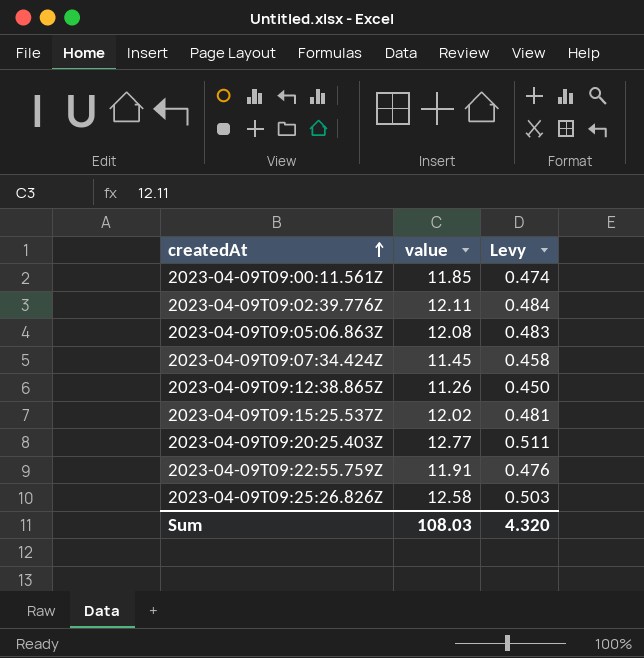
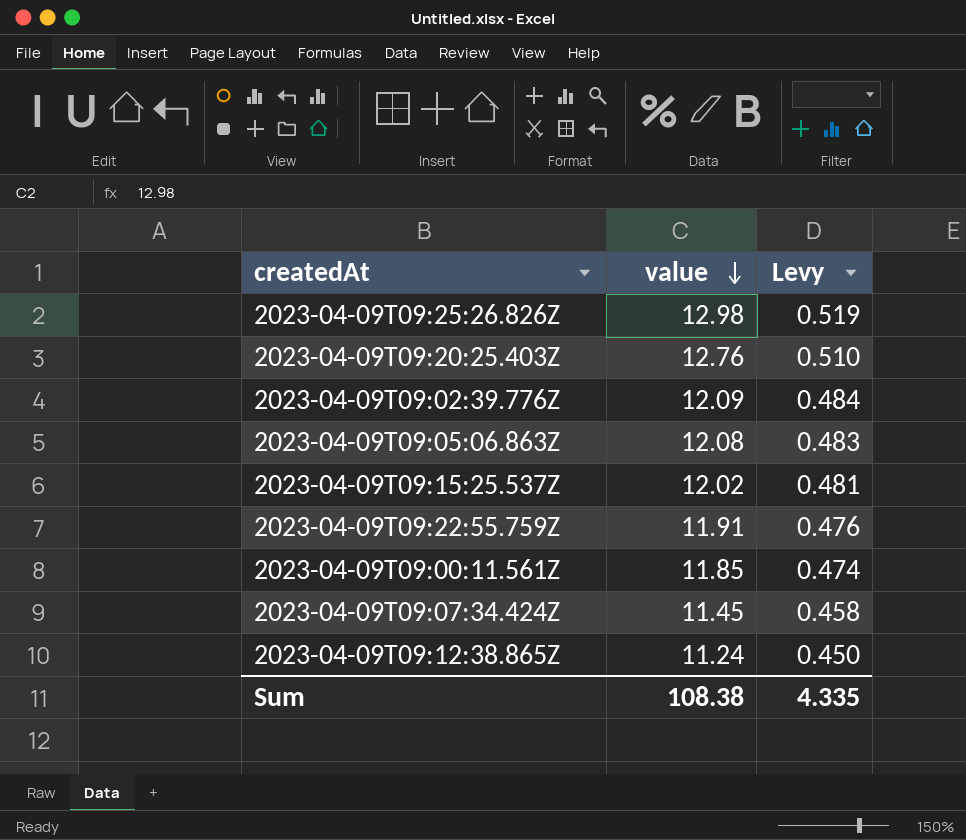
row order: createdAt ascending -> value descending
2023-04-09T09:25:26.826Z | value: 12.58 -> 12.98
2023-04-09T09:25:26.826Z | Levy: 0.503 -> 0.519
2023-04-09T09:20:25.403Z | value: 12.77 -> 12.76
2023-04-09T09:20:25.403Z | Levy: 0.511 -> 0.510
2023-04-09T09:02:39.776Z | value: 12.11 -> 12.09
2023-04-09T09:12:38.865Z | value: 11.26 -> 11.24
Sum | value: 108.03 -> 108.38
Sum | Levy: 4.320 -> 4.335

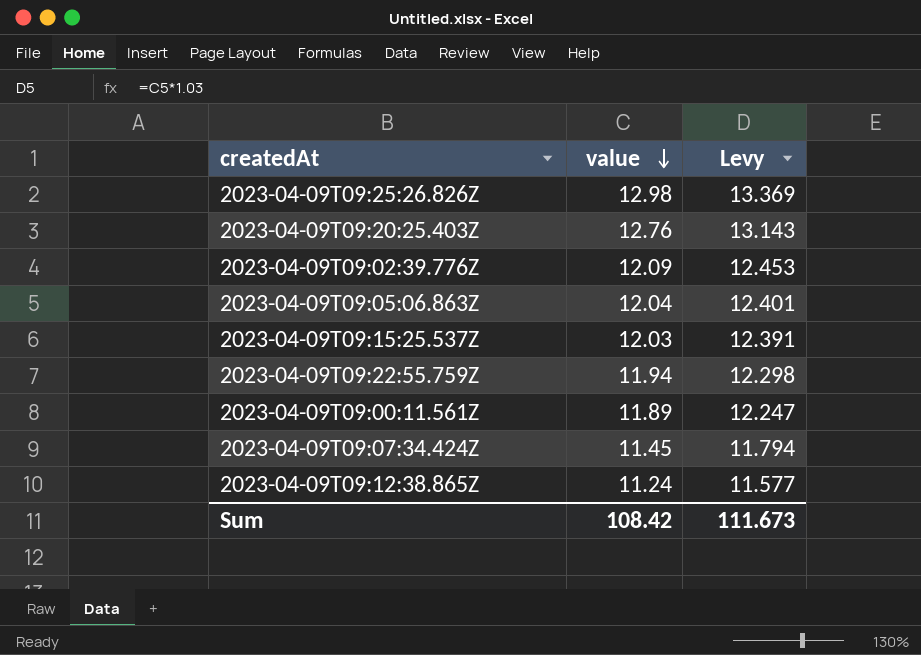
column Levy | formula: [value] * 0.04 -> [value] * 1.03
2023-04-09T09:05:06.863Z | value: 12.08 -> 12.04
2023-04-09T09:15:25.537Z | value: 12.02 -> 12.03
2023-04-09T09:22:55.759Z | value: 11.91 -> 11.94
2023-04-09T09:00:11.561Z | value: 11.85 -> 11.89
Sum | value: 108.38 -> 108.42
Sum | Levy: 4.335 -> 111.673

